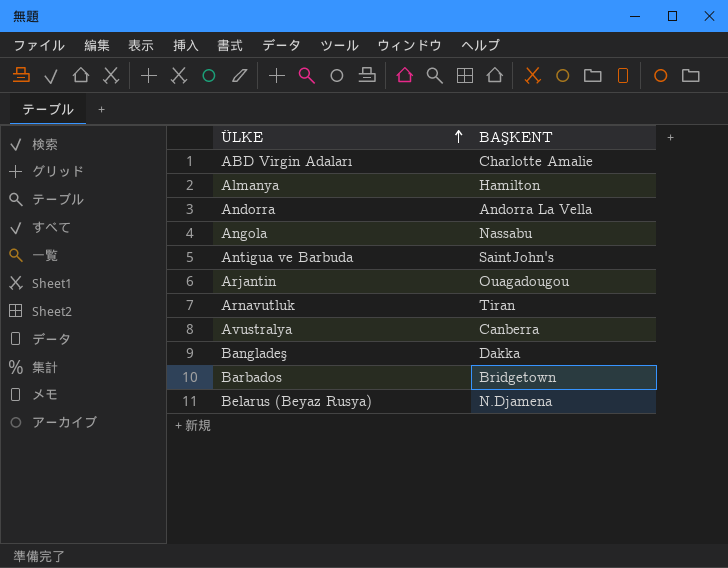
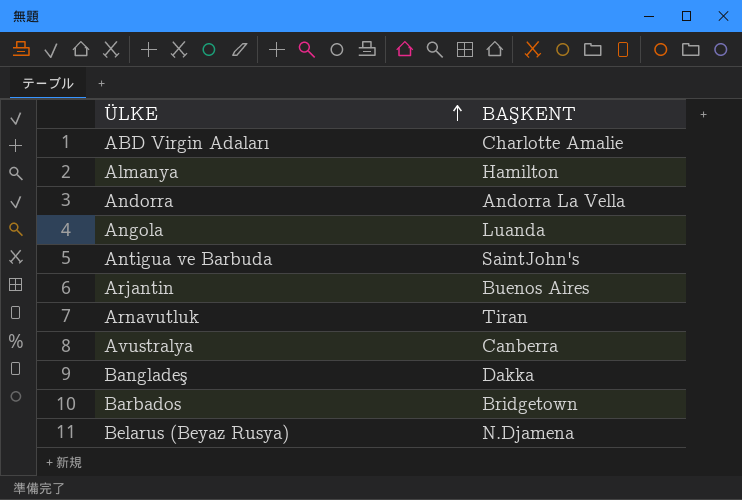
Angola | BAŞKENT: Nassabu -> Luanda
Arjantin | BAŞKENT: Ouagadougou -> Buenos Aires

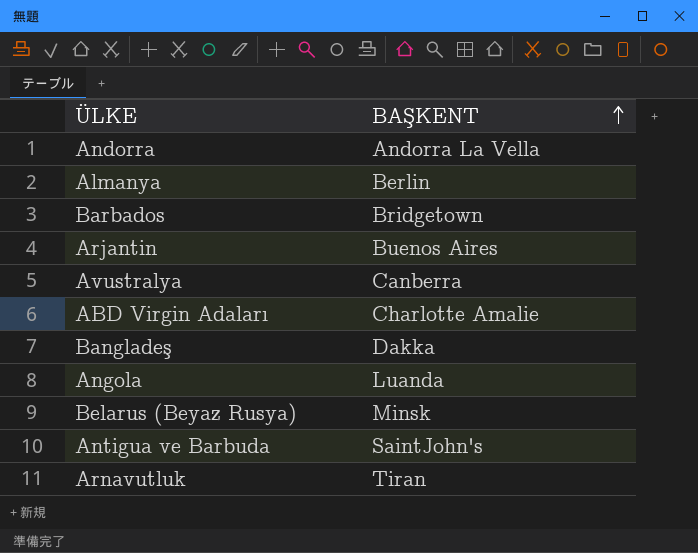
row order: ÜLKE ascending -> BAŞKENT ascending
Almanya | BAŞKENT: Hamilton -> Berlin
Belarus (Beyaz Rusya) | BAŞKENT: N.Djamena -> Minsk

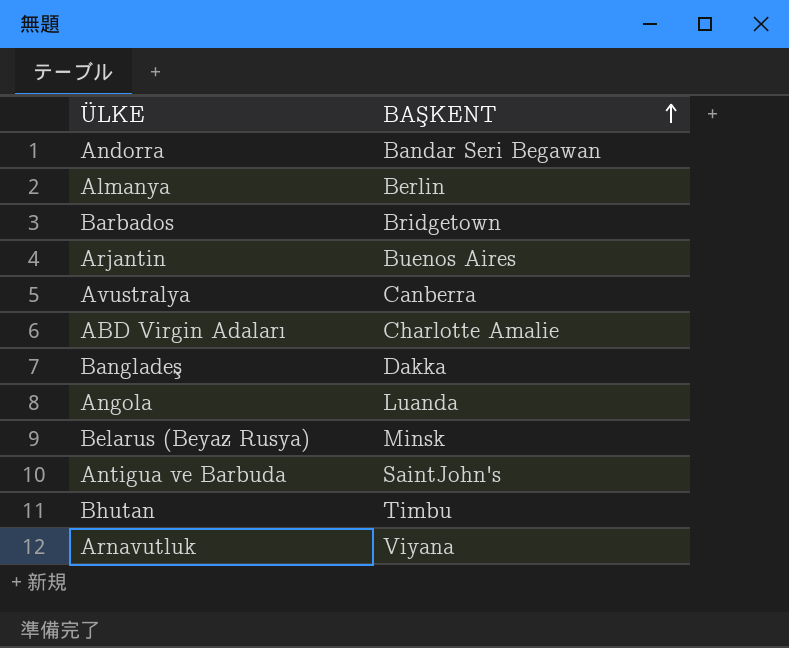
Andorra | BAŞKENT: Andorra La Vella -> Bandar Seri Begawan
row Bhutan: none -> Timbu
Arnavutluk | BAŞKENT: Tiran -> Viyana

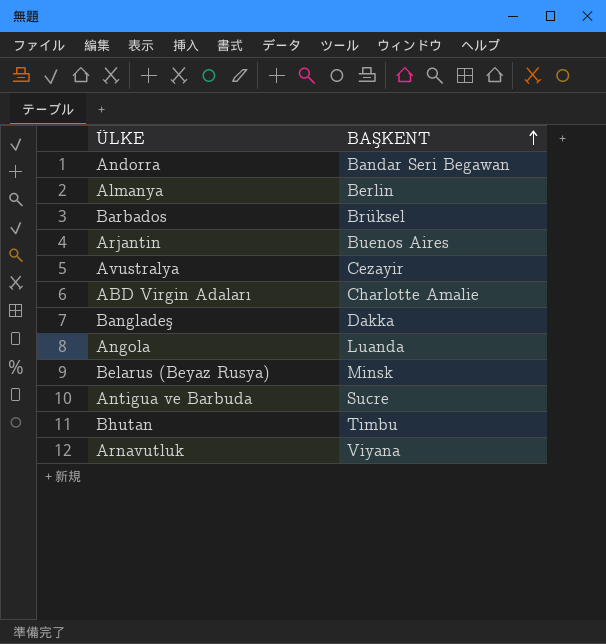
Barbados | BAŞKENT: Bridgetown -> Brüksel
Avustralya | BAŞKENT: Canberra -> Cezayir
Antigua ve Barbuda | BAŞKENT: SaintJohn's -> Sucre

